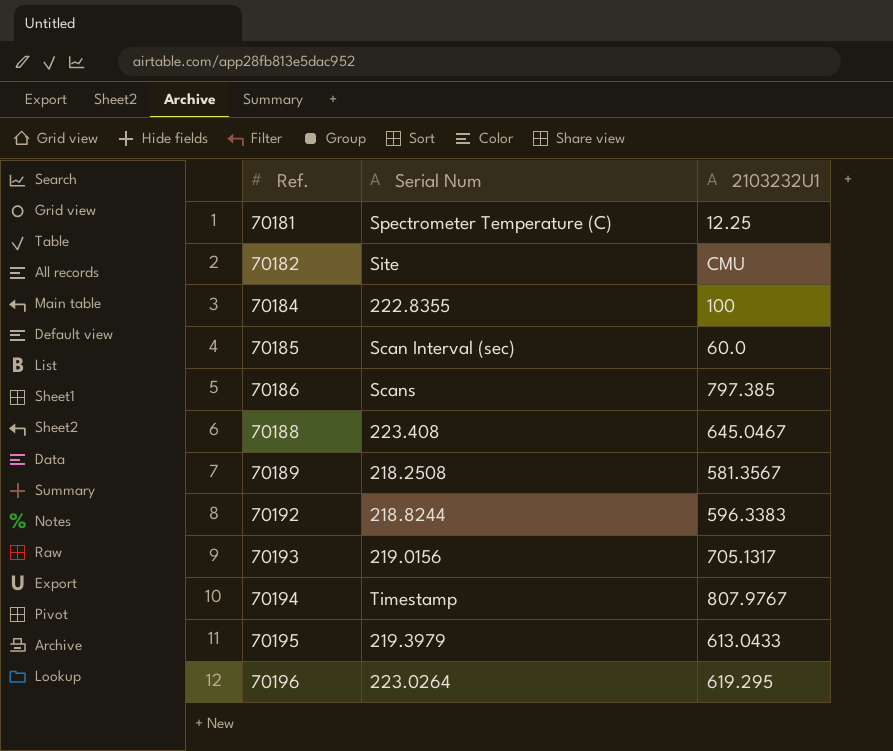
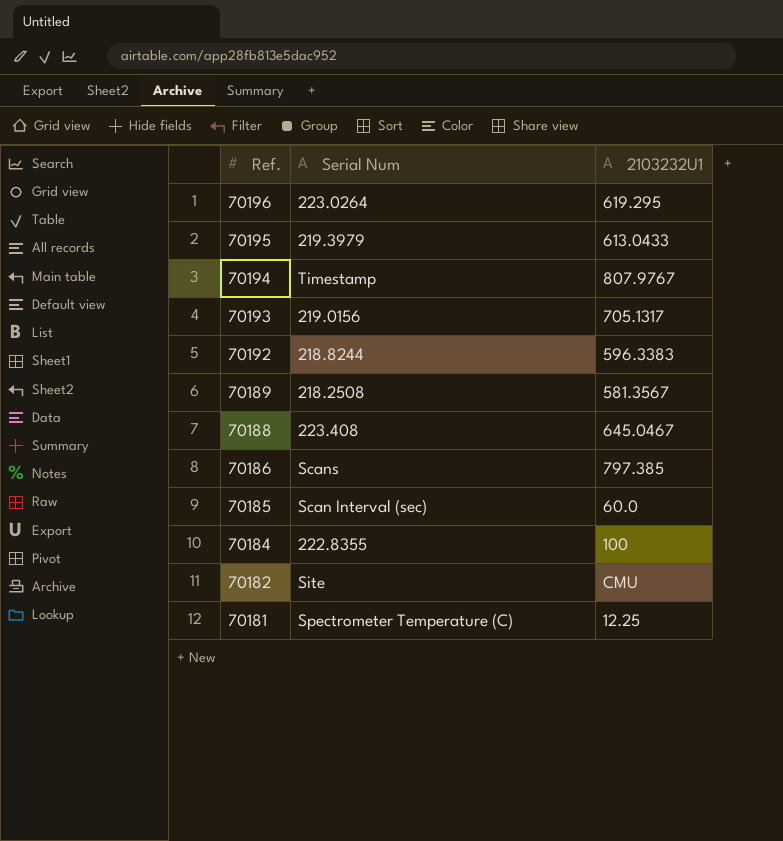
row order: Ref. ascending -> Ref. descending

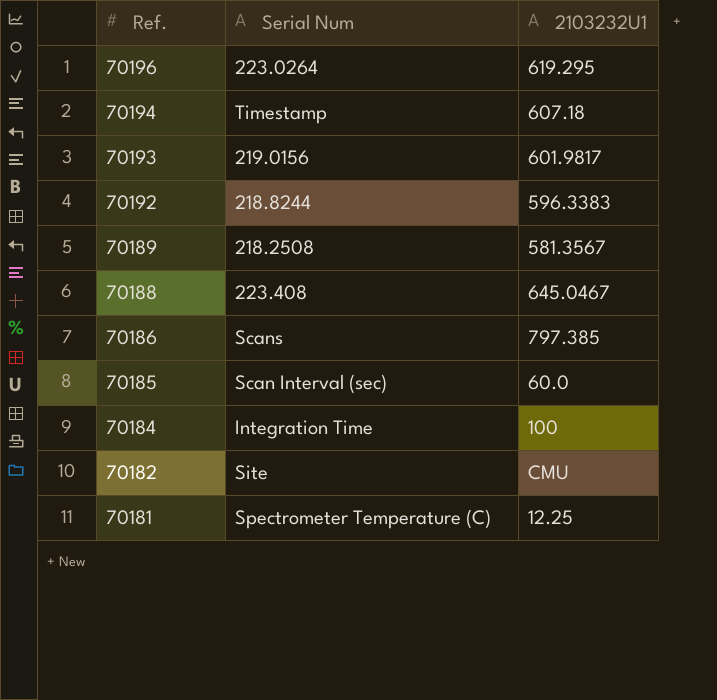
row 70195: 219.3979 | 613.0433 -> none
70194 | 2103232U1: 807.9767 -> 607.18
70193 | 2103232U1: 705.1317 -> 601.9817
70184 | Serial Num: 222.8355 -> Integration Time

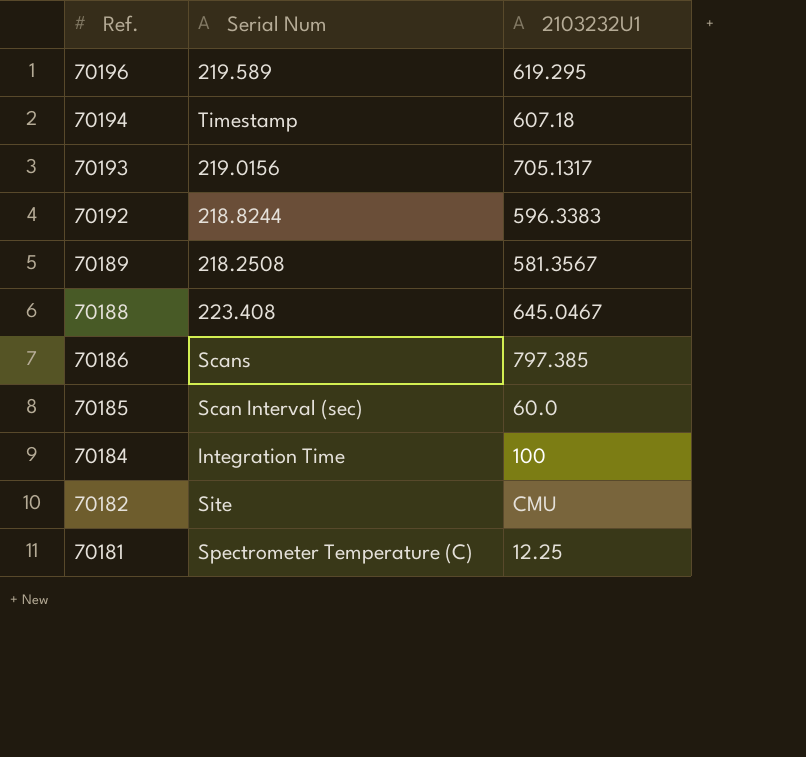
70196 | Serial Num: 223.0264 -> 219.589
70193 | 2103232U1: 601.9817 -> 705.1317

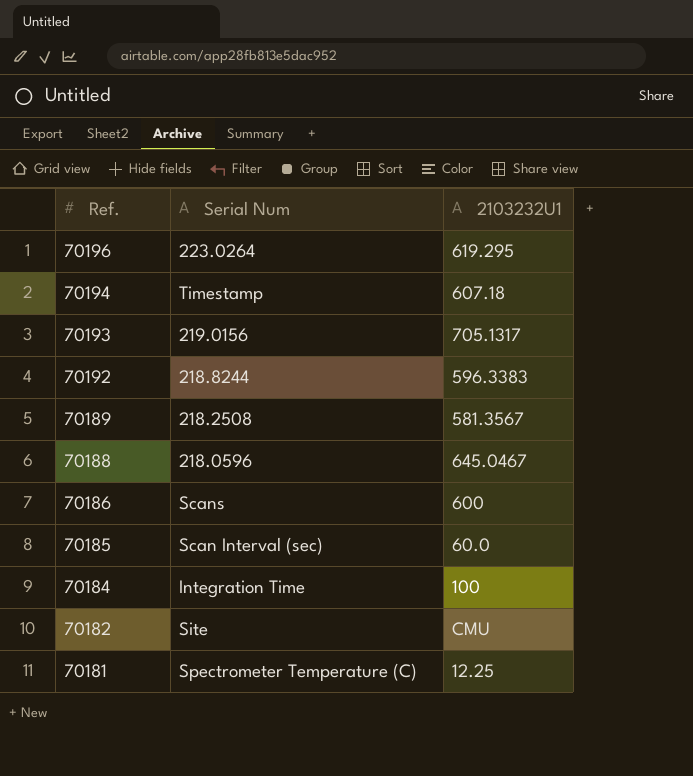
70196 | Serial Num: 219.589 -> 223.0264
70188 | Serial Num: 223.408 -> 218.0596
70186 | 2103232U1: 797.385 -> 600

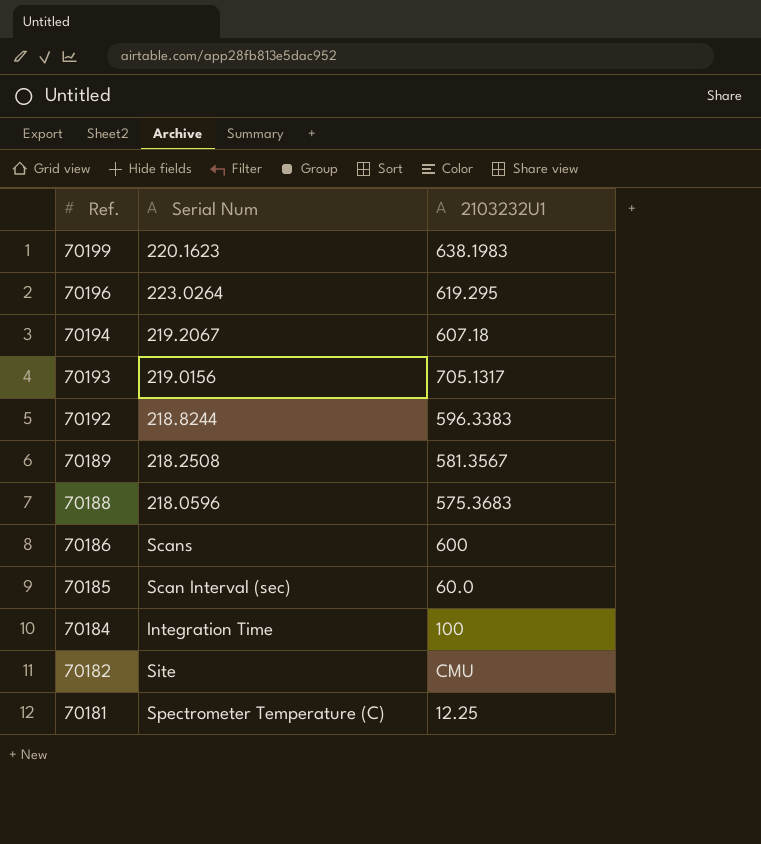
row 70199: none -> 220.1623 | 638.1983
70194 | Serial Num: Timestamp -> 219.2067
70188 | 2103232U1: 645.0467 -> 575.3683

